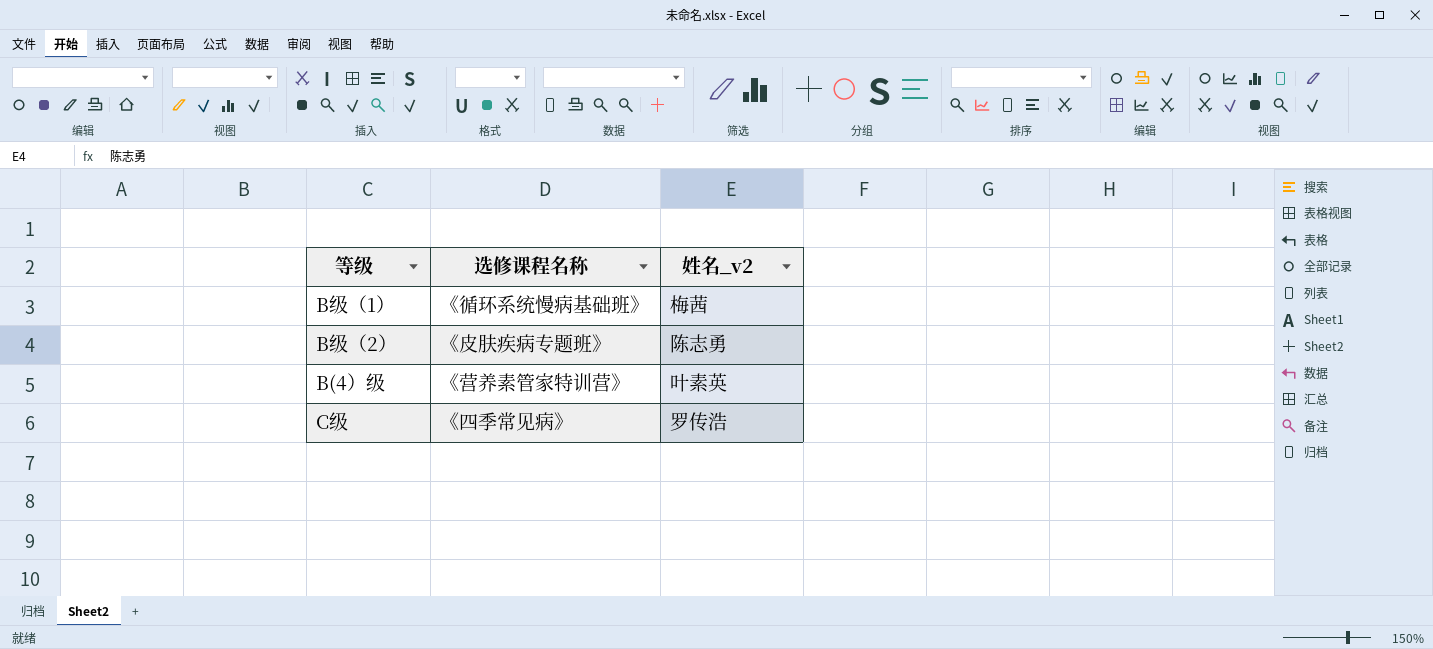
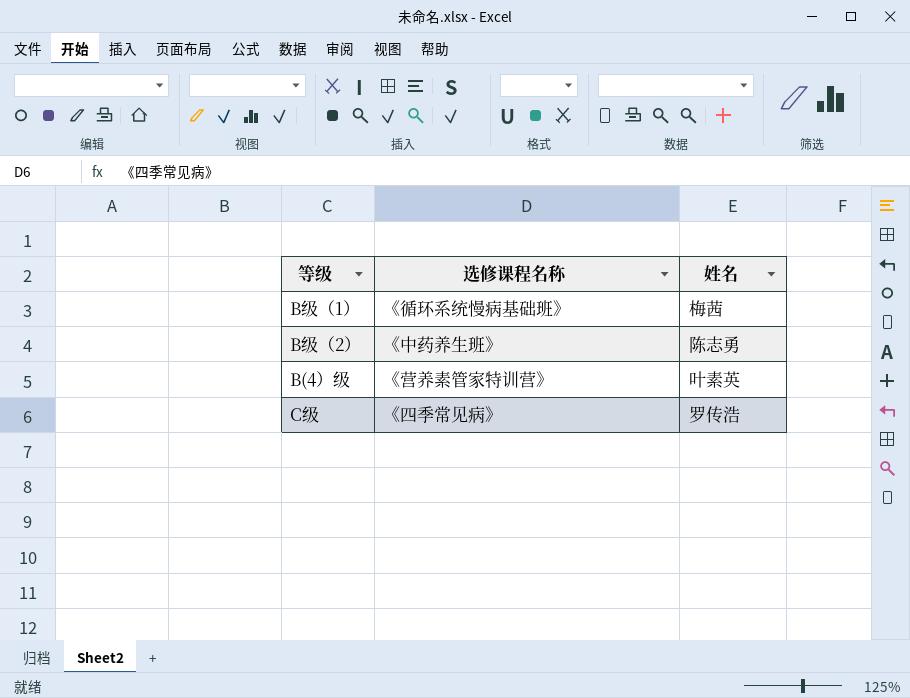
column name: 姓名_v2 -> 姓名
B级（2） | 选修课程名称: 《皮肤疾病专题班》 -> 《中药养生班》

